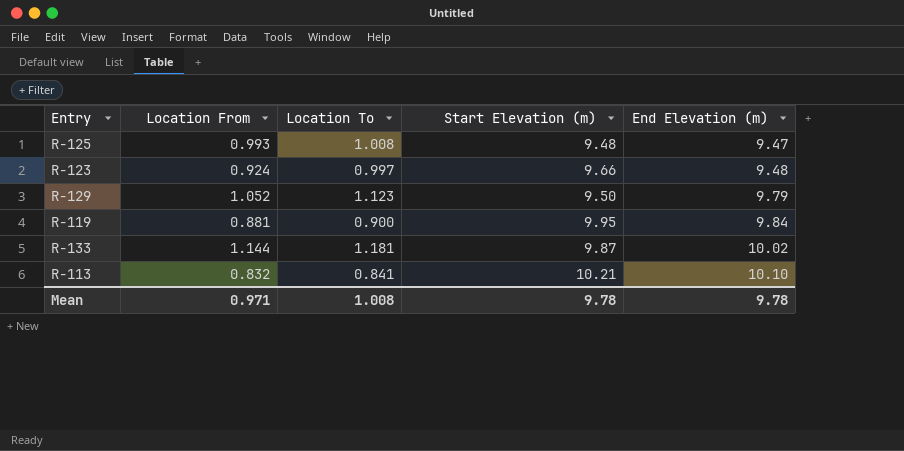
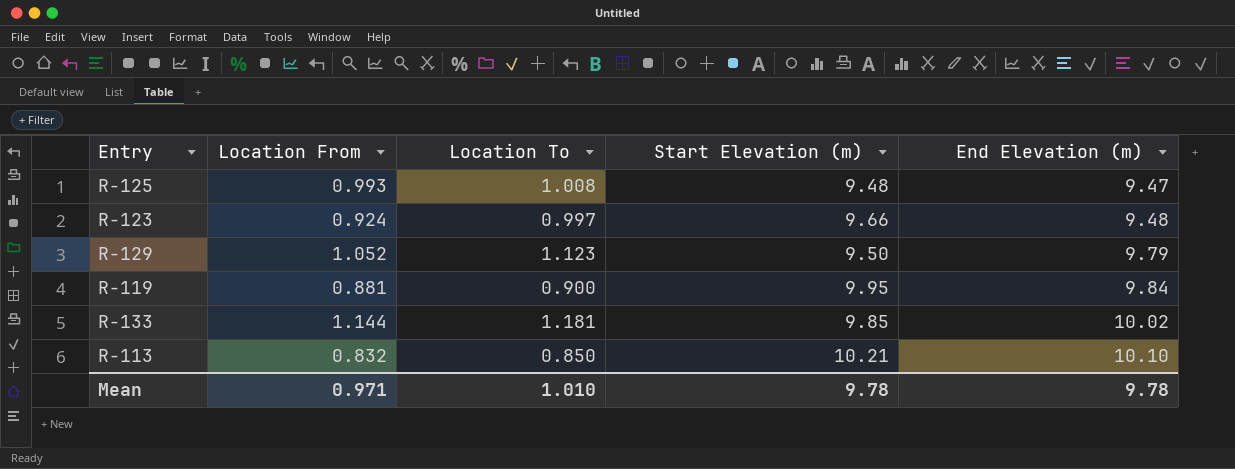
R-133 | Start Elevation (m): 9.87 -> 9.85
R-113 | Location To: 0.841 -> 0.850
Mean | Location To: 1.008 -> 1.010

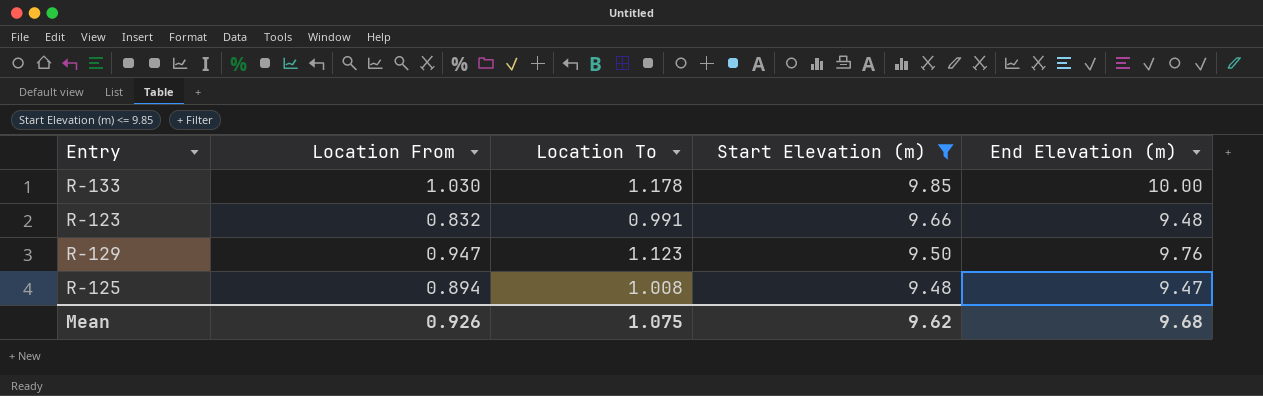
filter: none -> Start Elevation (m) <= 9.85
row order: End Elevation (m) ascending -> Start Elevation (m) descending
R-133 | Location From: 1.144 -> 1.030
R-133 | Location To: 1.181 -> 1.178
R-133 | End Elevation (m): 10.02 -> 10.00
R-123 | Location From: 0.924 -> 0.832
R-123 | Location To: 0.997 -> 0.991
R-129 | Location From: 1.052 -> 0.947
R-129 | End Elevation (m): 9.79 -> 9.76
R-125 | Location From: 0.993 -> 0.894
Mean | Location From: 0.971 -> 0.926
Mean | Location To: 1.010 -> 1.075
Mean | Start Elevation (m): 9.78 -> 9.62
Mean | End Elevation (m): 9.78 -> 9.68

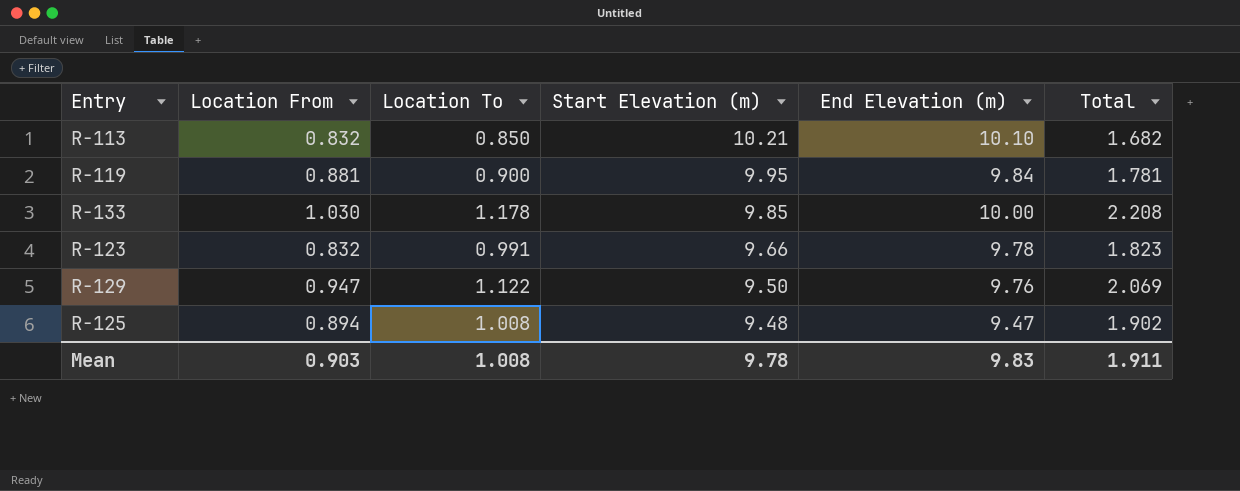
filter: Start Elevation (m) <= 9.85 -> none
column Total | formula: none -> [Location From] + [Location To]
R-123 | End Elevation (m): 9.48 -> 9.78
R-129 | Location To: 1.123 -> 1.122
Mean | Location From: 0.926 -> 0.903
Mean | Location To: 1.075 -> 1.008
Mean | Start Elevation (m): 9.62 -> 9.78
Mean | End Elevation (m): 9.68 -> 9.83

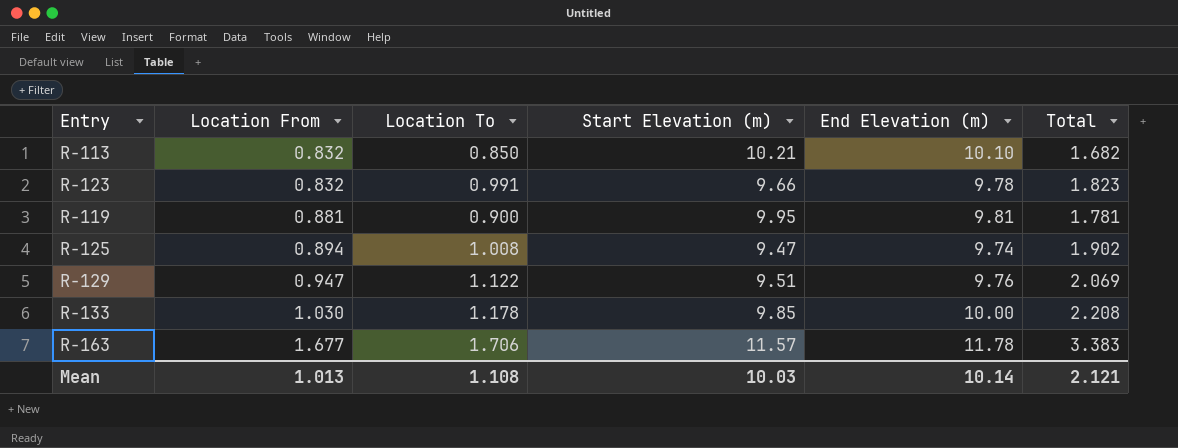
row order: Start Elevation (m) descending -> Location From ascending
R-119 | End Elevation (m): 9.84 -> 9.81
R-125 | Start Elevation (m): 9.48 -> 9.47
R-125 | End Elevation (m): 9.47 -> 9.74
R-129 | Start Elevation (m): 9.50 -> 9.51
row R-163: none -> 1.677 | 1.706 | 11.57 | 11.78 | 3.383
Mean | Location From: 0.903 -> 1.013
Mean | Location To: 1.008 -> 1.108
Mean | Start Elevation (m): 9.78 -> 10.03
Mean | End Elevation (m): 9.83 -> 10.14
Mean | Total: 1.911 -> 2.121

